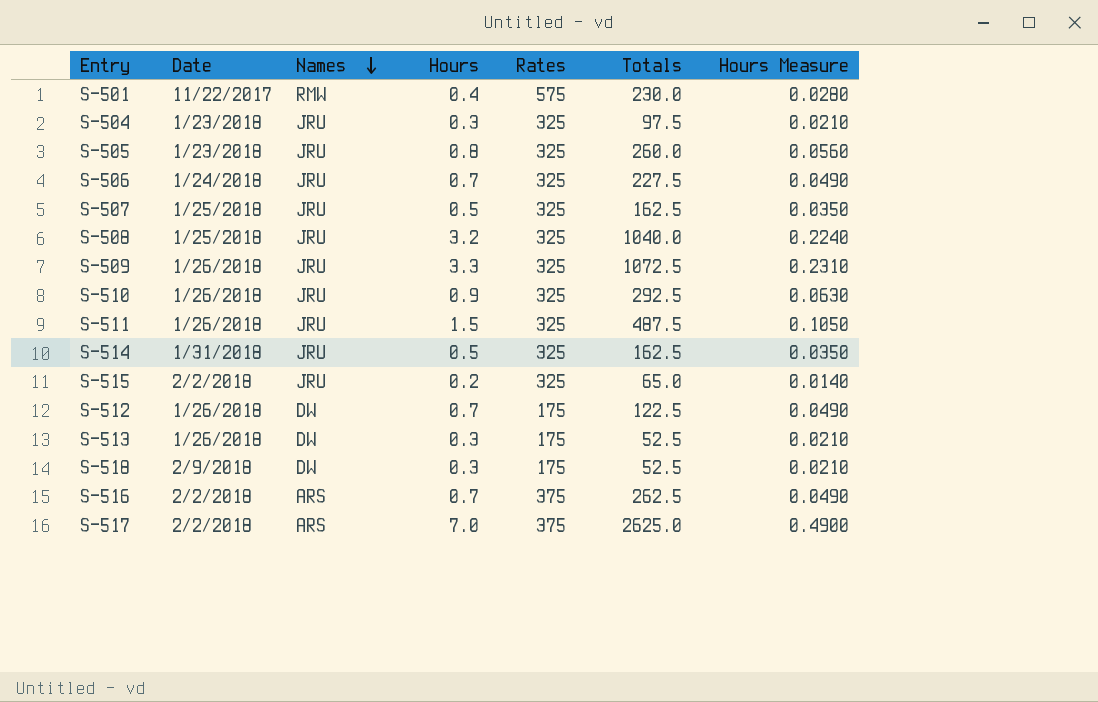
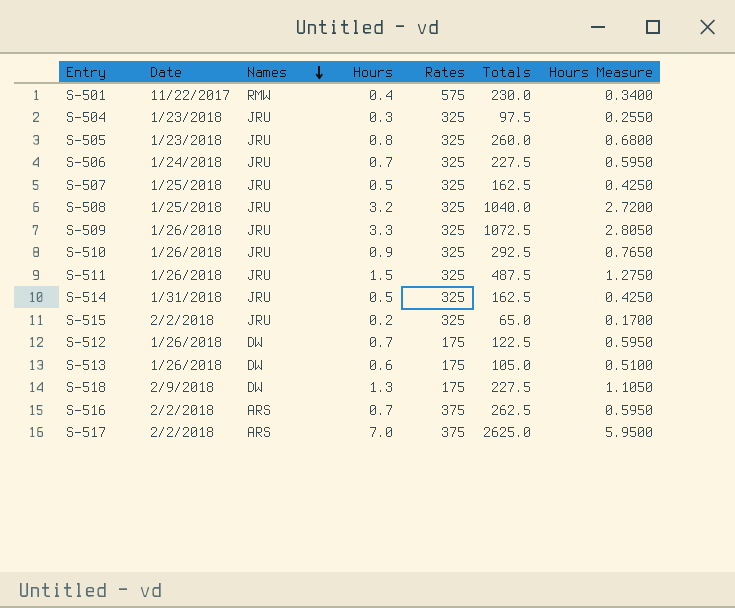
column Hours Measure | formula: [Hours] * 0.07 -> [Hours] * 0.85
S-513 | Hours: 0.3 -> 0.6
S-513 | Totals: 52.5 -> 105.0
S-518 | Hours: 0.3 -> 1.3
S-518 | Totals: 52.5 -> 227.5

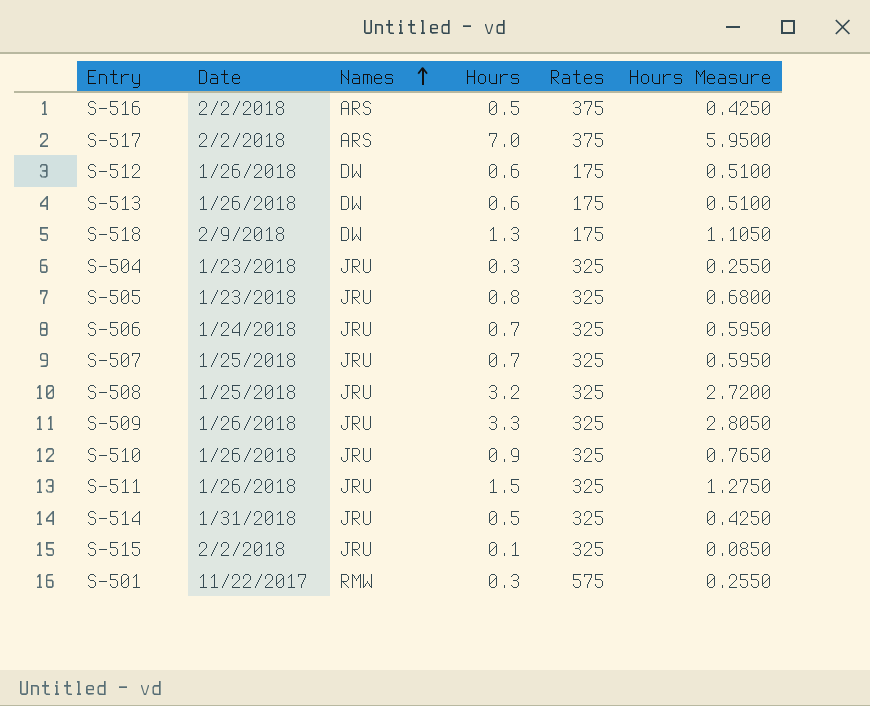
row order: Names descending -> Names ascending
column Totals | formula: [Hours] * [Rates] -> none
S-516 | Hours: 0.7 -> 0.5
S-516 | Hours Measure: 0.5950 -> 0.4250
S-512 | Hours: 0.7 -> 0.6
S-512 | Hours Measure: 0.5950 -> 0.5100
S-507 | Hours: 0.5 -> 0.7
S-507 | Hours Measure: 0.4250 -> 0.5950
S-515 | Hours: 0.2 -> 0.1
S-515 | Hours Measure: 0.1700 -> 0.0850
S-501 | Hours: 0.4 -> 0.3
S-501 | Hours Measure: 0.3400 -> 0.2550

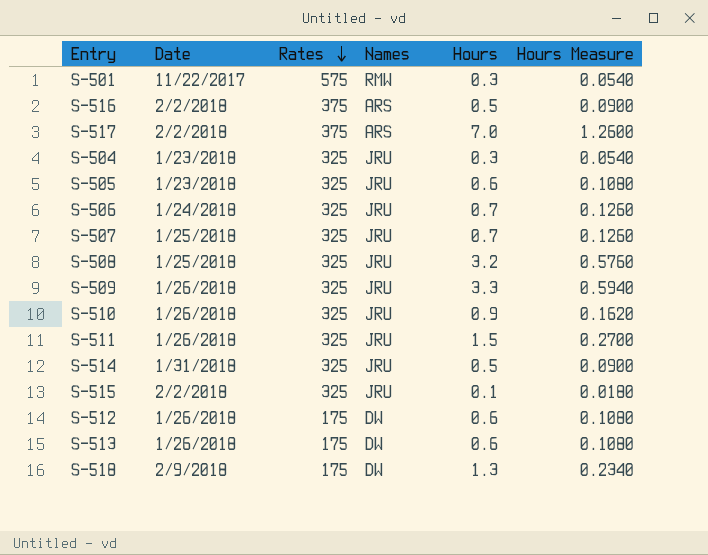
row order: Names ascending -> Rates descending
column Rates | position: 5 -> 3
column Hours Measure | formula: [Hours] * 0.85 -> [Hours] * 0.18
S-505 | Hours: 0.8 -> 0.6

